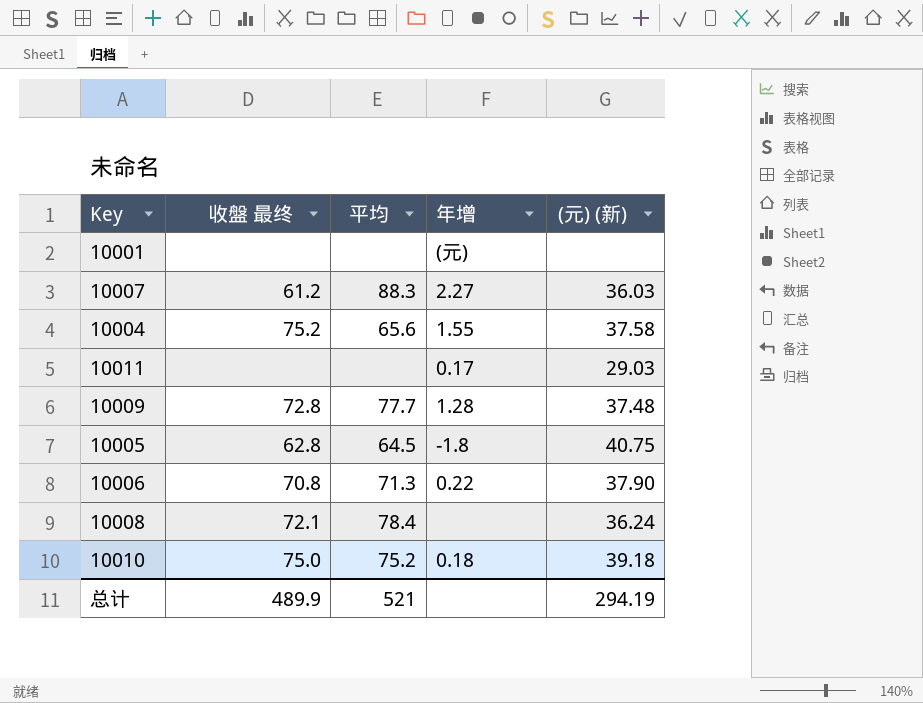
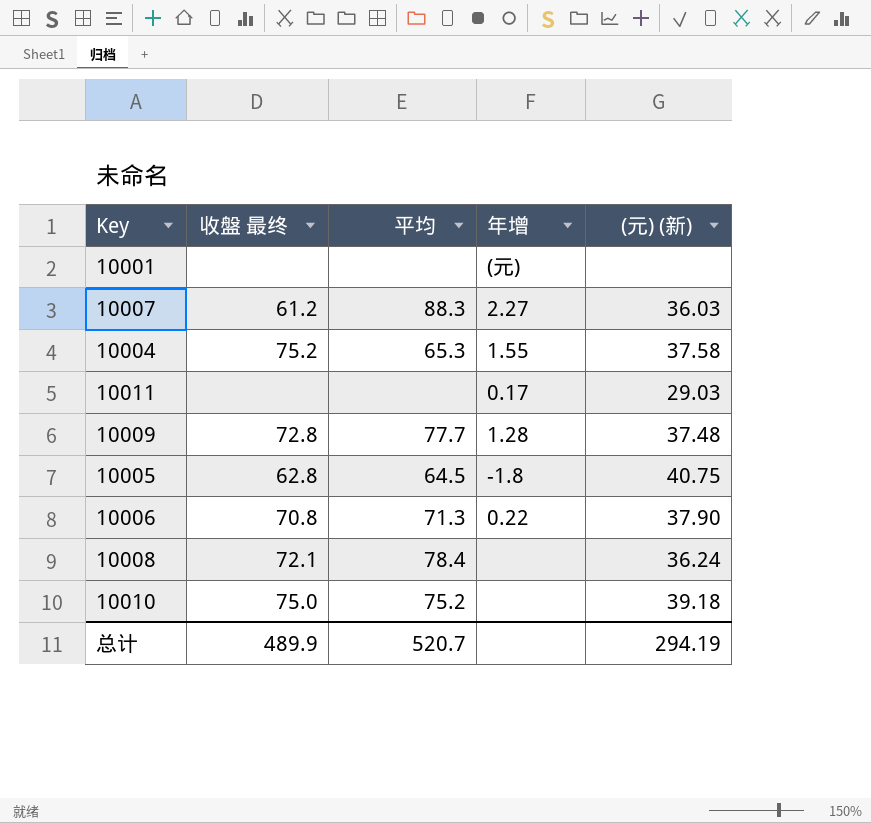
10004 | 平均: 65.6 -> 65.3
10010 | 年增: 0.18 -> none
总计 | 平均: 521 -> 520.7

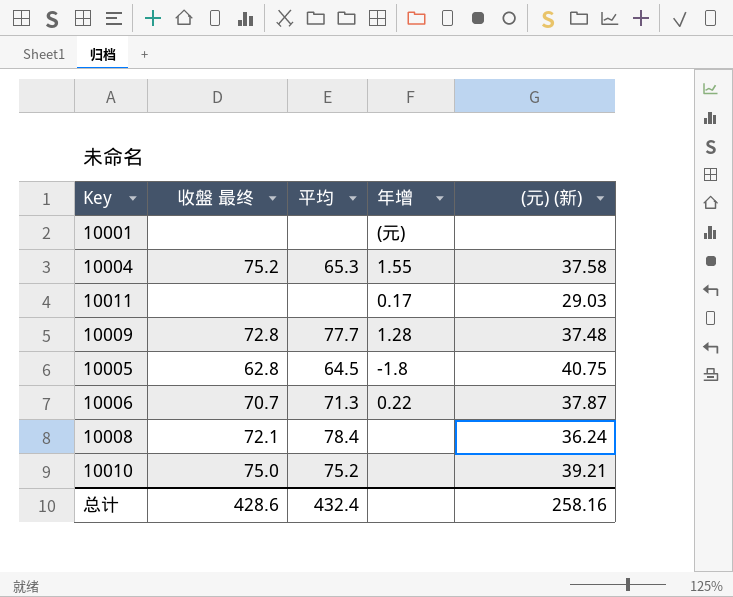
row 10007: 61.2 | 88.3 | 2.27 | 36.03 -> none
10006 | 收盤 最终: 70.8 -> 70.7
10006 | (元) (新): 37.90 -> 37.87
10010 | (元) (新): 39.18 -> 39.21
总计 | 收盤 最终: 489.9 -> 428.6
总计 | 平均: 520.7 -> 432.4
总计 | (元) (新): 294.19 -> 258.16

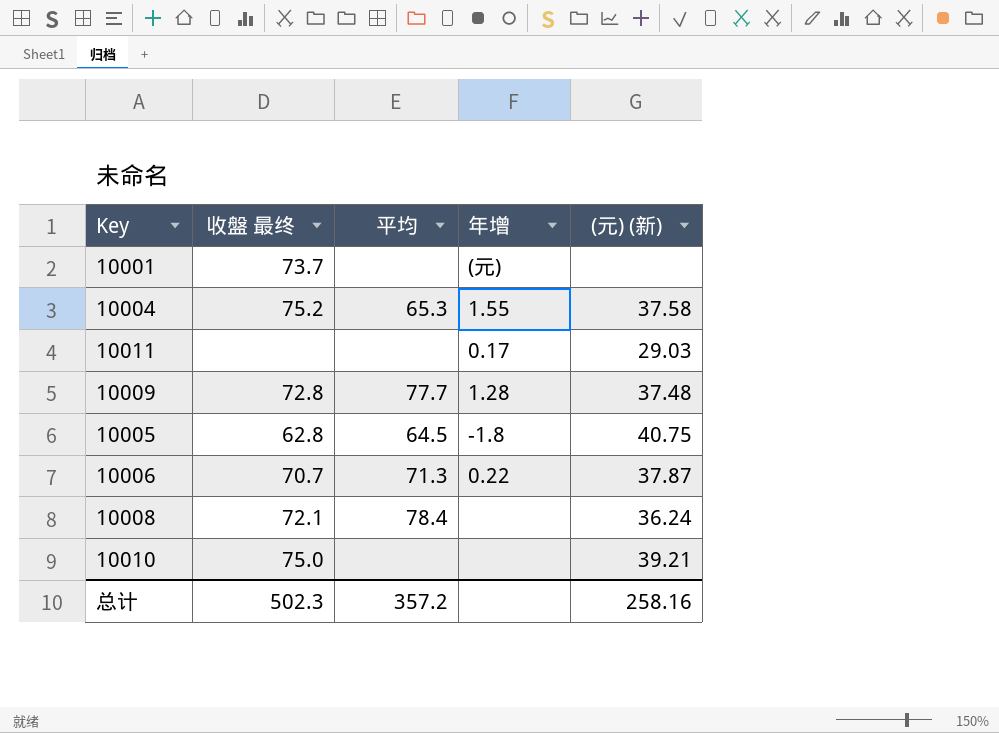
10001 | 收盤 最终: none -> 73.7
10010 | 平均: 75.2 -> none
总计 | 收盤 最终: 428.6 -> 502.3
总计 | 平均: 432.4 -> 357.2

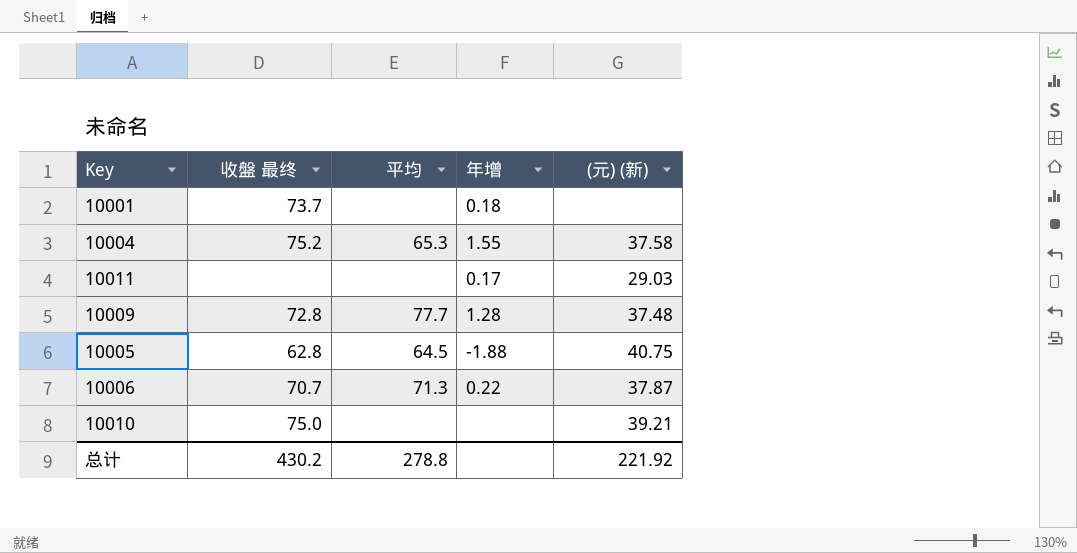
row 10008: 72.1 | 78.4 | none | 36.24 -> none
10001 | 年增: (元) -> 0.18
10005 | 年增: -1.8 -> -1.88
总计 | 收盤 最终: 502.3 -> 430.2
总计 | 平均: 357.2 -> 278.8
总计 | (元) (新): 258.16 -> 221.92

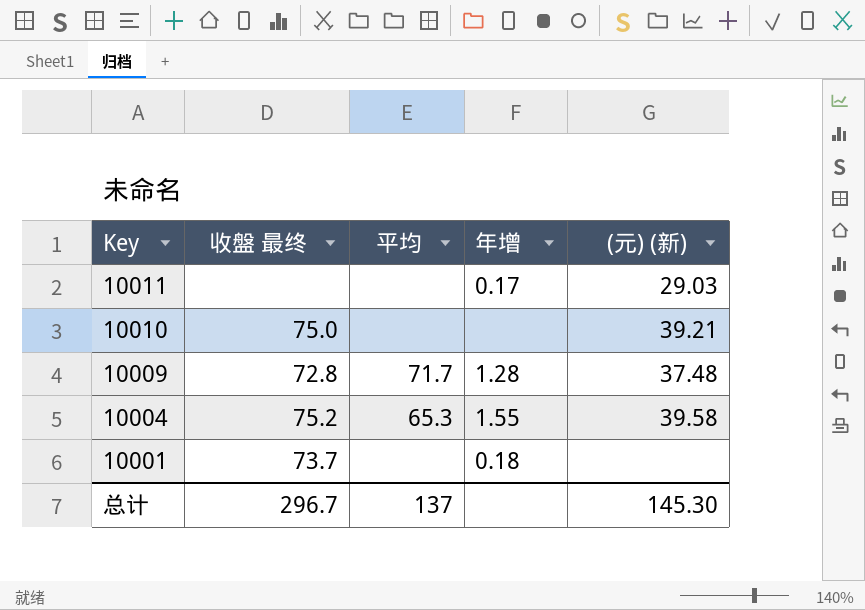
row order: none -> Key descending
row 10005: 62.8 | 64.5 | -1.88 | 40.75 -> none
row 10006: 70.7 | 71.3 | 0.22 | 37.87 -> none
10009 | 平均: 77.7 -> 71.7
10004 | (元) (新): 37.58 -> 39.58
总计 | 收盤 最终: 430.2 -> 296.7
总计 | 平均: 278.8 -> 137
总计 | (元) (新): 221.92 -> 145.30

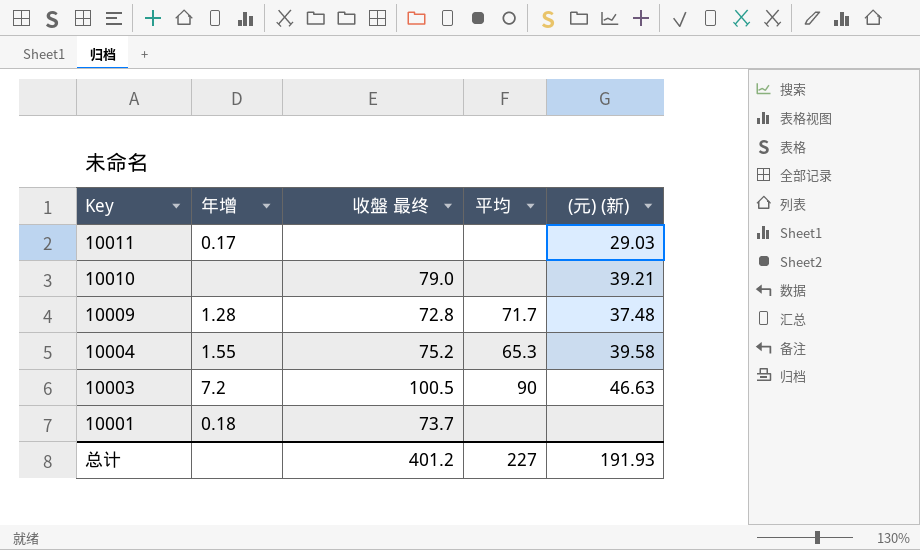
column 年增 | position: 4 -> 2
10010 | 收盤 最终: 75.0 -> 79.0
row 10003: none -> 7.2 | 100.5 | 90 | 46.63
总计 | 收盤 最终: 296.7 -> 401.2
总计 | 平均: 137 -> 227
总计 | (元) (新): 145.30 -> 191.93

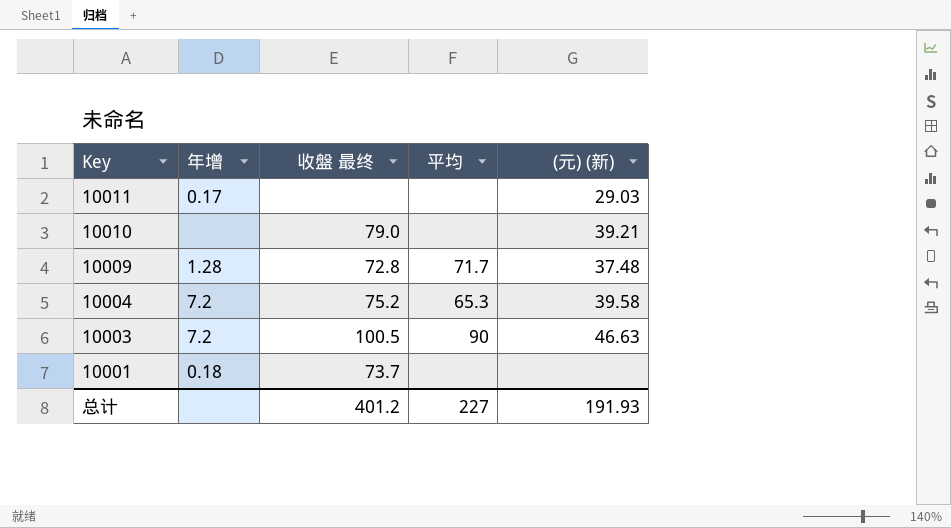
10004 | 年增: 1.55 -> 7.2

